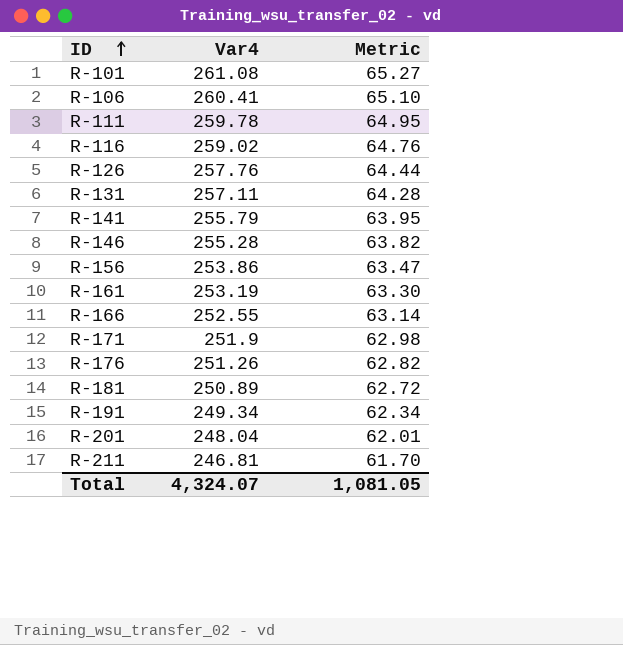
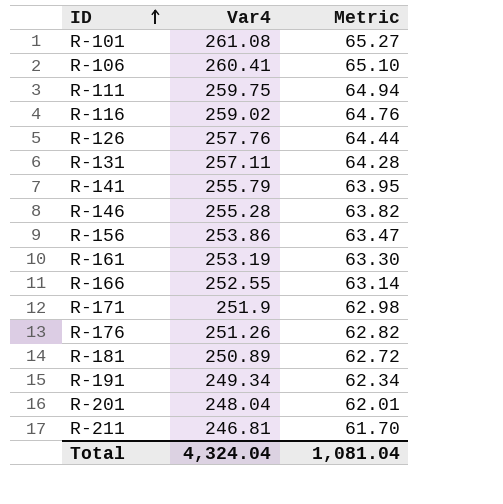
R-111 | Var4: 259.78 -> 259.75
R-111 | Metric: 64.95 -> 64.94
Total | Var4: 4,324.07 -> 4,324.04
Total | Metric: 1,081.05 -> 1,081.04

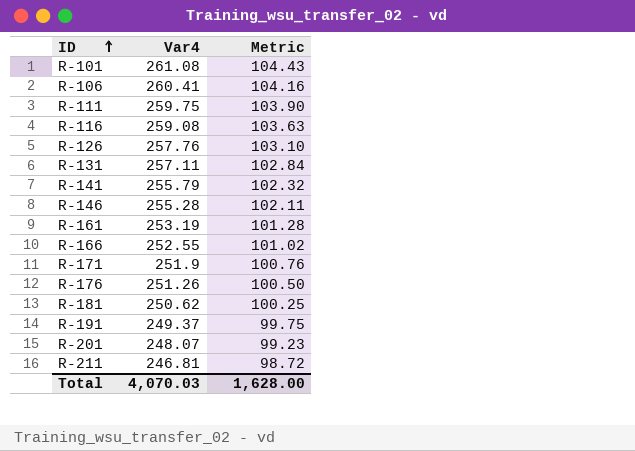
column Metric | formula: [Var4] * 0.25 -> [Var4] * 0.4
row R-156: 253.86 | 63.47 -> none
R-116 | Var4: 259.02 -> 259.08
R-181 | Var4: 250.89 -> 250.62
R-191 | Var4: 249.34 -> 249.37
R-201 | Var4: 248.04 -> 248.07
Total | Var4: 4,324.04 -> 4,070.03
Total | Metric: 1,081.04 -> 1,628.00

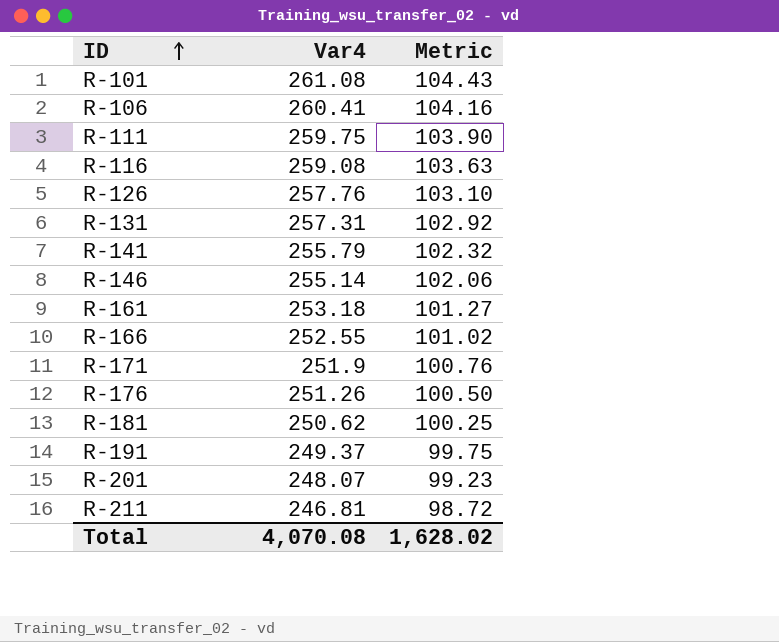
R-131 | Var4: 257.11 -> 257.31
R-131 | Metric: 102.84 -> 102.92
R-146 | Var4: 255.28 -> 255.14
R-146 | Metric: 102.11 -> 102.06
R-161 | Var4: 253.19 -> 253.18
R-161 | Metric: 101.28 -> 101.27
Total | Var4: 4,070.03 -> 4,070.08
Total | Metric: 1,628.00 -> 1,628.02

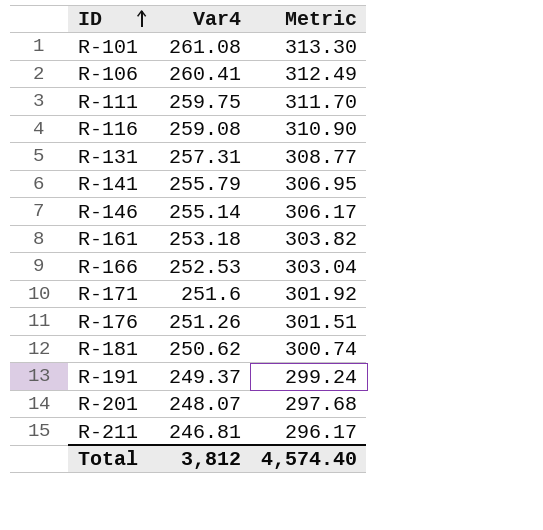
column Metric | formula: [Var4] * 0.4 -> [Var4] * 1.2
row R-126: 257.76 | 103.10 -> none
R-166 | Var4: 252.55 -> 252.53
R-171 | Var4: 251.9 -> 251.6
Total | Var4: 4,070.08 -> 3,812
Total | Metric: 1,628.02 -> 4,574.40

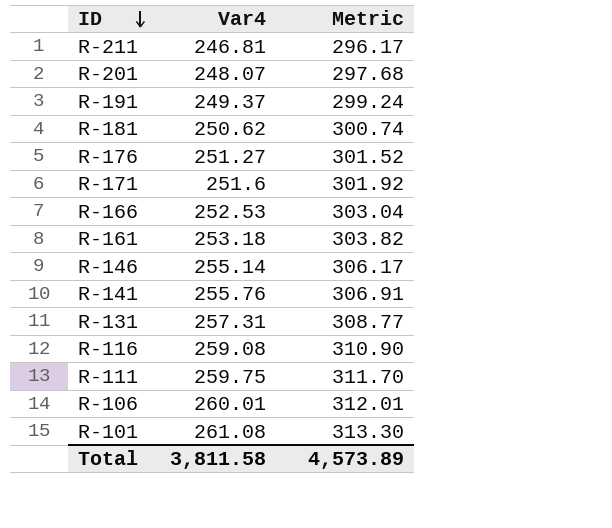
row order: ID ascending -> ID descending
R-176 | Var4: 251.26 -> 251.27
R-176 | Metric: 301.51 -> 301.52
R-141 | Var4: 255.79 -> 255.76
R-141 | Metric: 306.95 -> 306.91
R-106 | Var4: 260.41 -> 260.01
R-106 | Metric: 312.49 -> 312.01
Total | Var4: 3,812 -> 3,811.58
Total | Metric: 4,574.40 -> 4,573.89

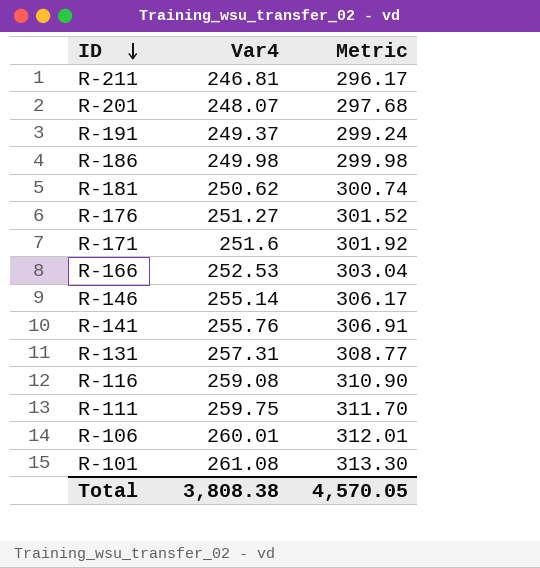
row R-161: 253.18 | 303.82 -> none
row R-186: none -> 249.98 | 299.98
Total | Var4: 3,811.58 -> 3,808.38
Total | Metric: 4,573.89 -> 4,570.05

